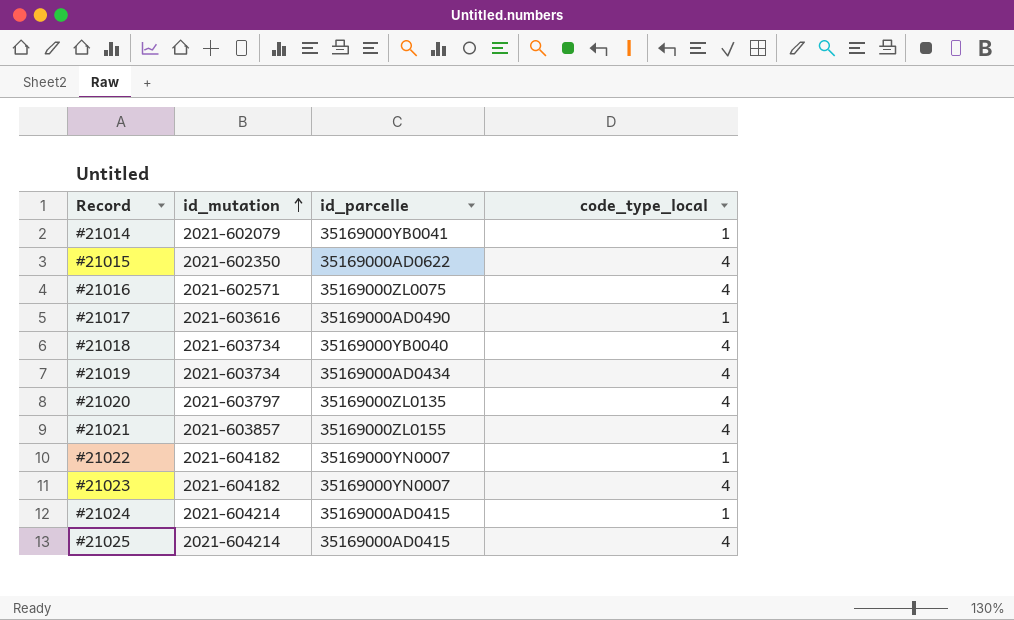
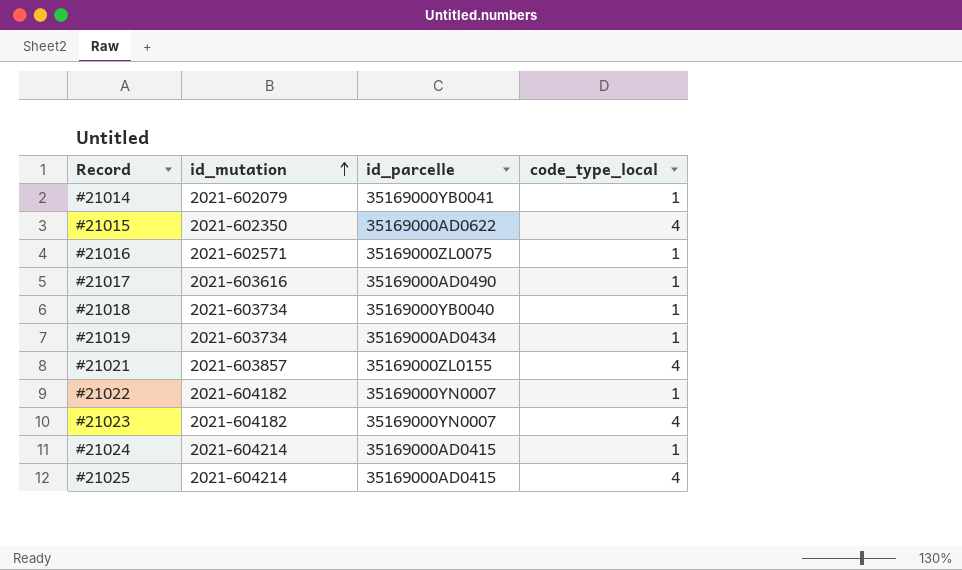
row #21020: 2021-603797 | 35169000ZL0135 | 4 -> none
#21016 | code_type_local: 4 -> 1
#21018 | code_type_local: 4 -> 1
#21019 | code_type_local: 4 -> 1

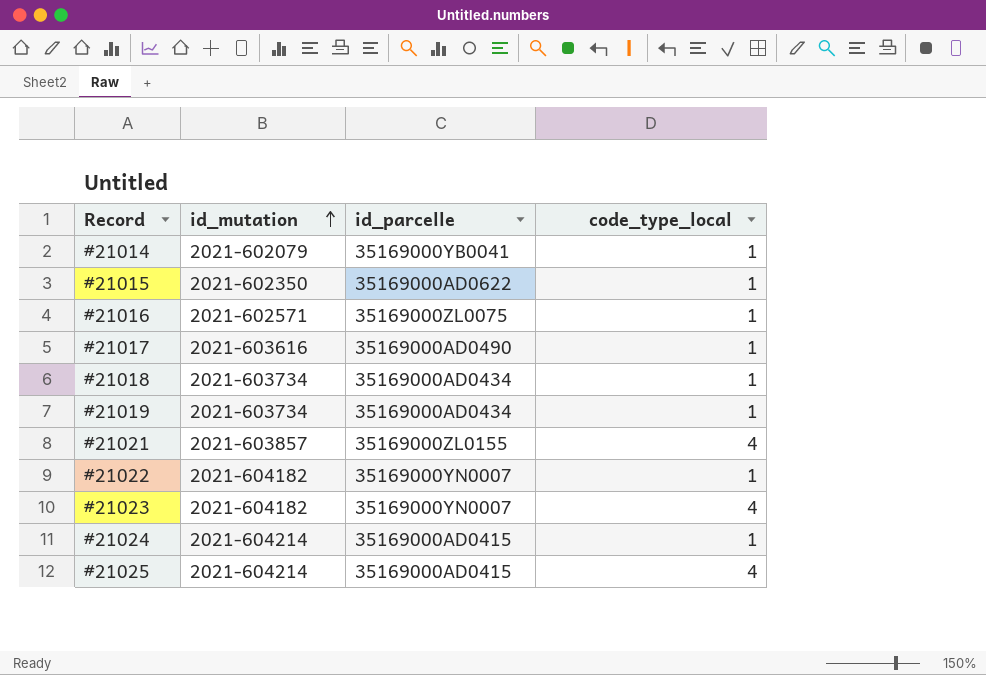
#21015 | code_type_local: 4 -> 1
#21018 | id_parcelle: 35169000YB0040 -> 35169000AD0434

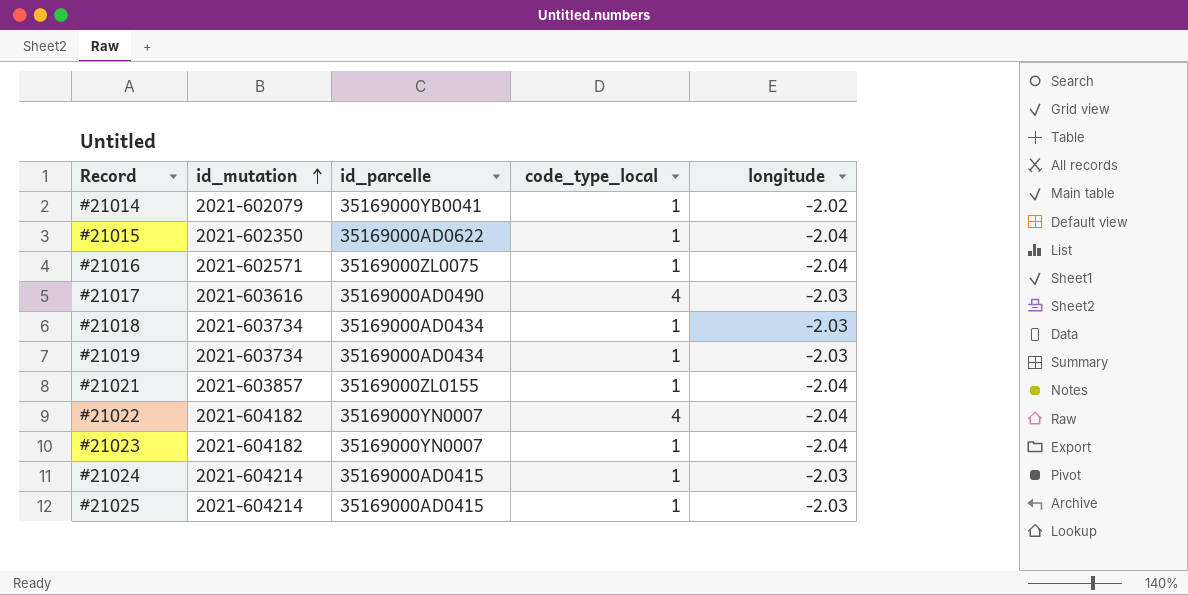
column longitude | position: none -> 5
#21017 | code_type_local: 1 -> 4
#21021 | code_type_local: 4 -> 1
#21022 | code_type_local: 1 -> 4
#21023 | code_type_local: 4 -> 1
#21025 | code_type_local: 4 -> 1

